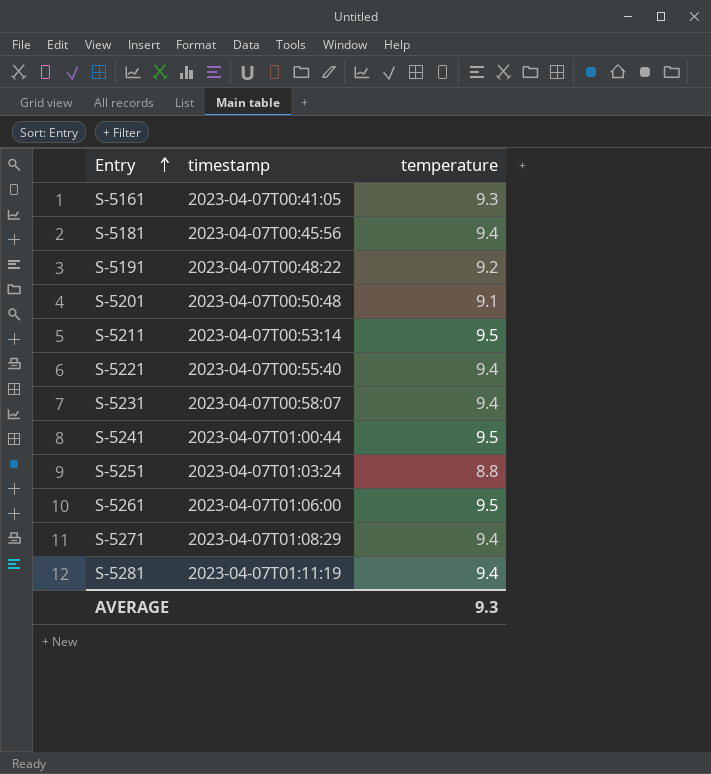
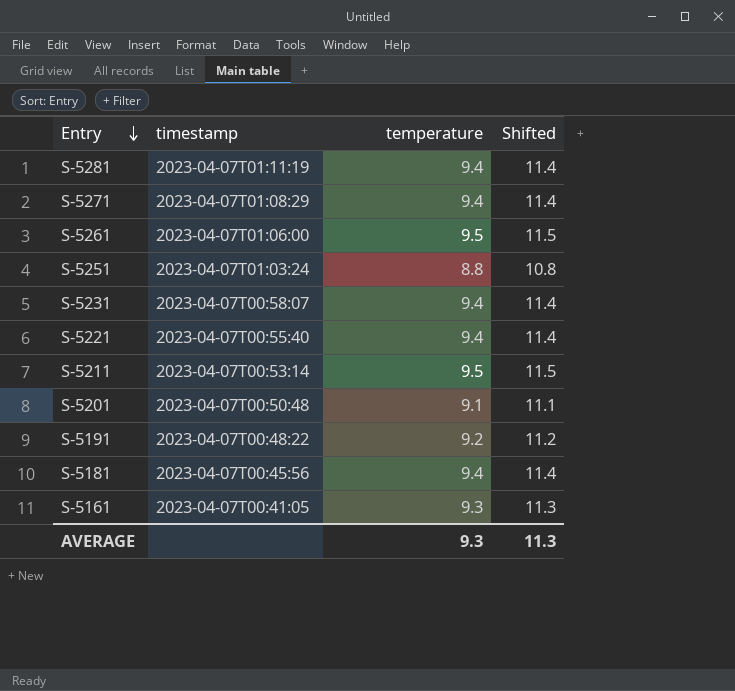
row order: Entry ascending -> Entry descending
column Shifted | formula: none -> [temperature] + 2
row S-5241: 2023-04-07T01:00:44 | 9.5 -> none

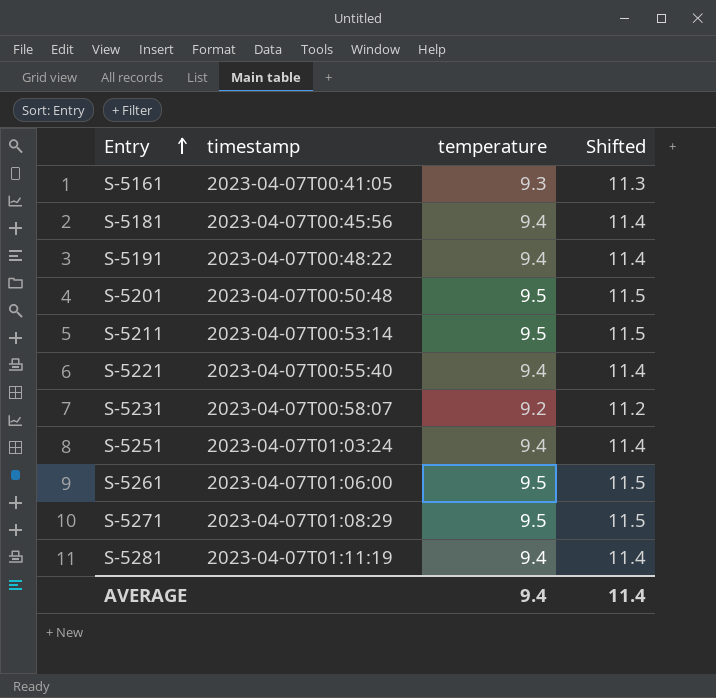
row order: Entry descending -> Entry ascending
S-5191 | temperature: 9.2 -> 9.4
S-5191 | Shifted: 11.2 -> 11.4
S-5201 | temperature: 9.1 -> 9.5
S-5201 | Shifted: 11.1 -> 11.5
S-5231 | temperature: 9.4 -> 9.2
S-5231 | Shifted: 11.4 -> 11.2
S-5251 | temperature: 8.8 -> 9.4
S-5251 | Shifted: 10.8 -> 11.4
S-5271 | temperature: 9.4 -> 9.5
S-5271 | Shifted: 11.4 -> 11.5
AVERAGE | temperature: 9.3 -> 9.4
AVERAGE | Shifted: 11.3 -> 11.4

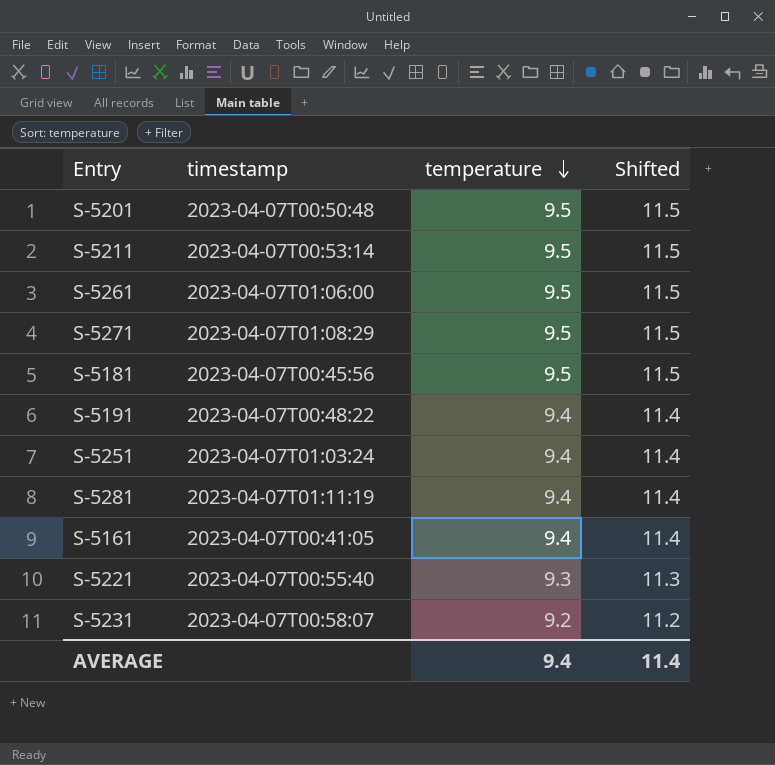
row order: Entry ascending -> temperature descending
S-5181 | temperature: 9.4 -> 9.5
S-5181 | Shifted: 11.4 -> 11.5
S-5161 | temperature: 9.3 -> 9.4
S-5161 | Shifted: 11.3 -> 11.4
S-5221 | temperature: 9.4 -> 9.3
S-5221 | Shifted: 11.4 -> 11.3

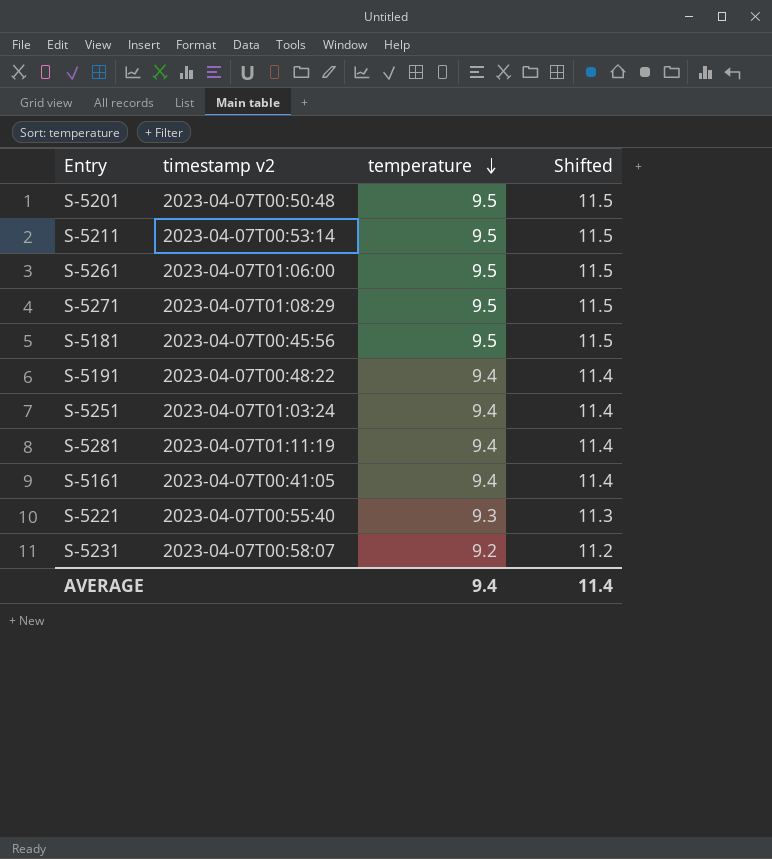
column name: timestamp -> timestamp v2

